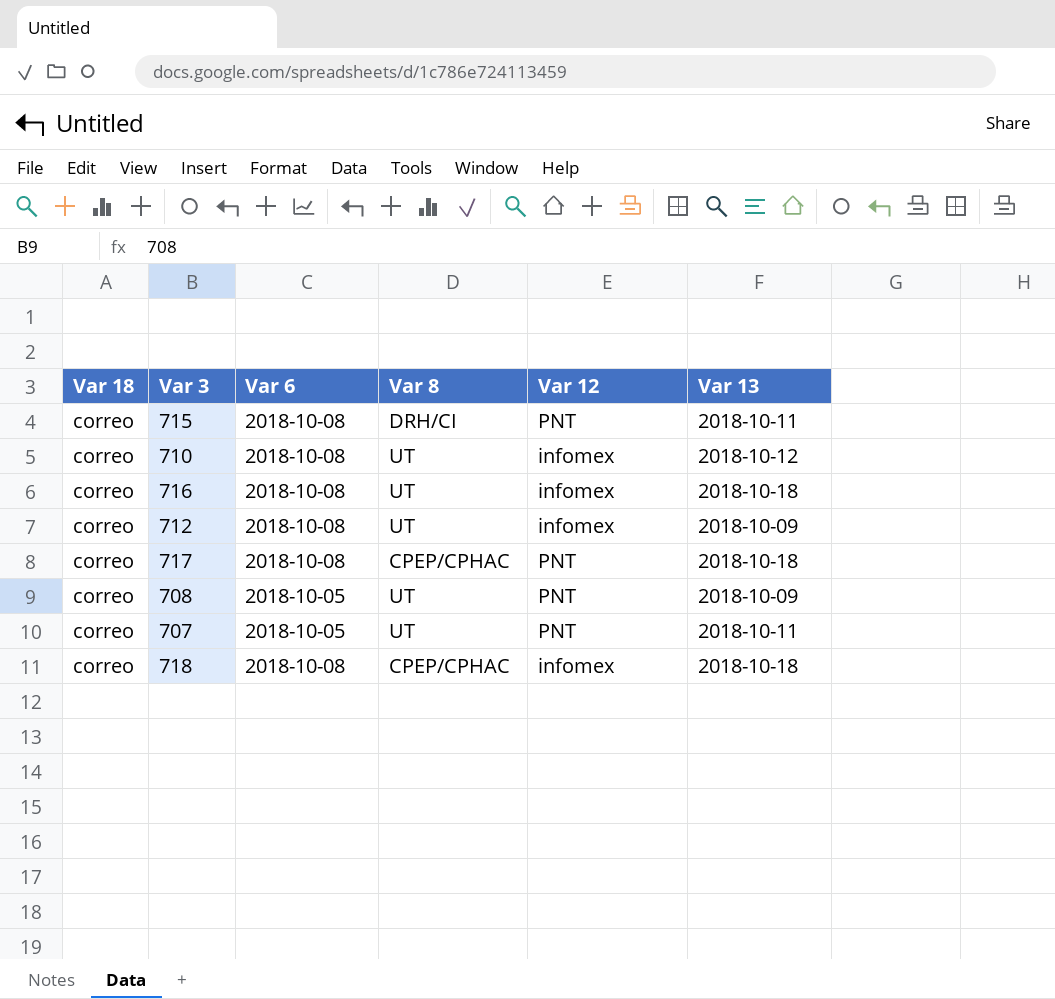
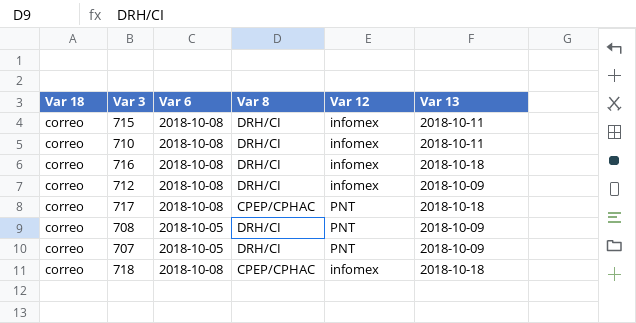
715 | Var 12: PNT -> infomex
710 | Var 8: UT -> DRH/CI
710 | Var 13: 2018-10-12 -> 2018-10-11
716 | Var 8: UT -> DRH/CI
712 | Var 8: UT -> DRH/CI
708 | Var 8: UT -> DRH/CI
707 | Var 8: UT -> DRH/CI
707 | Var 13: 2018-10-11 -> 2018-10-09

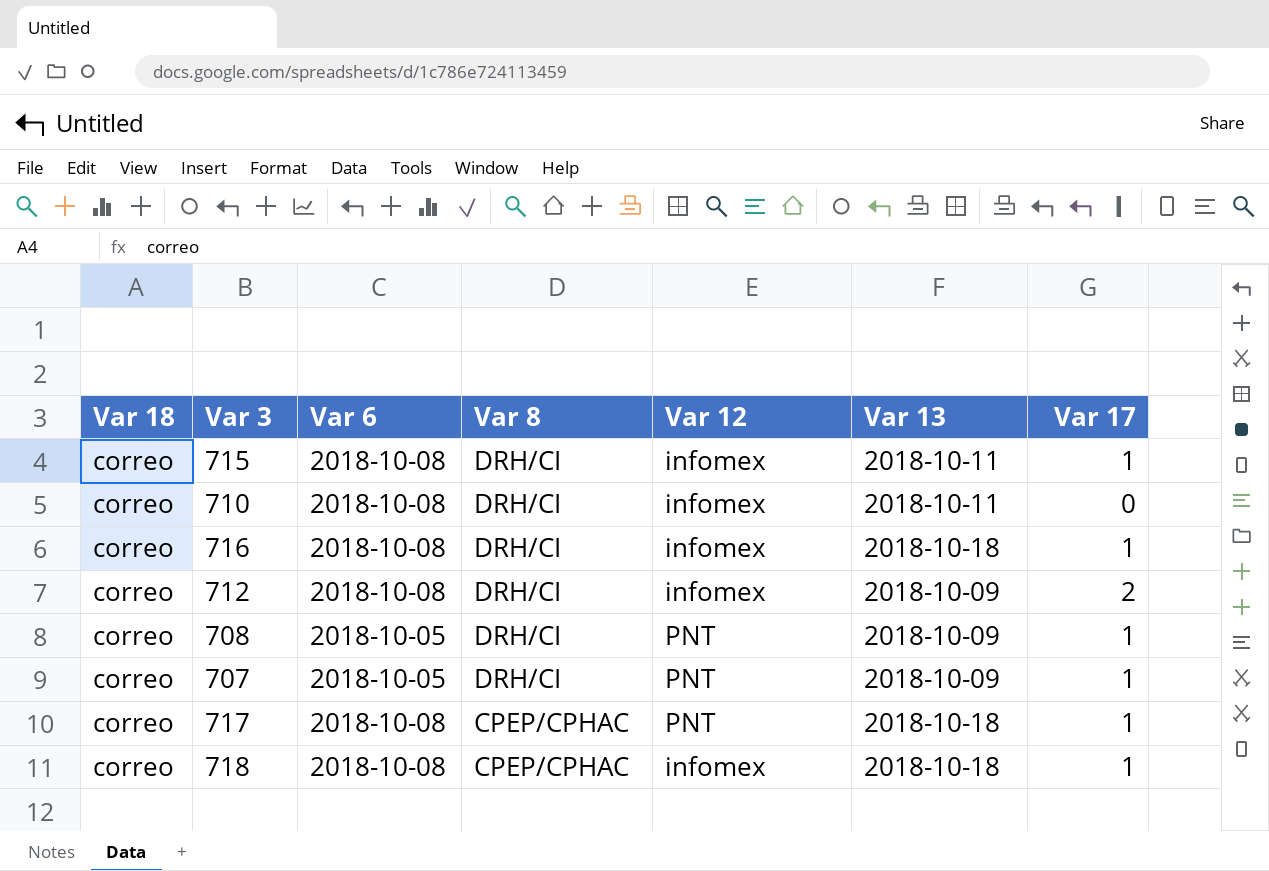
row order: none -> Var 8 descending
column Var 17 | position: none -> 7

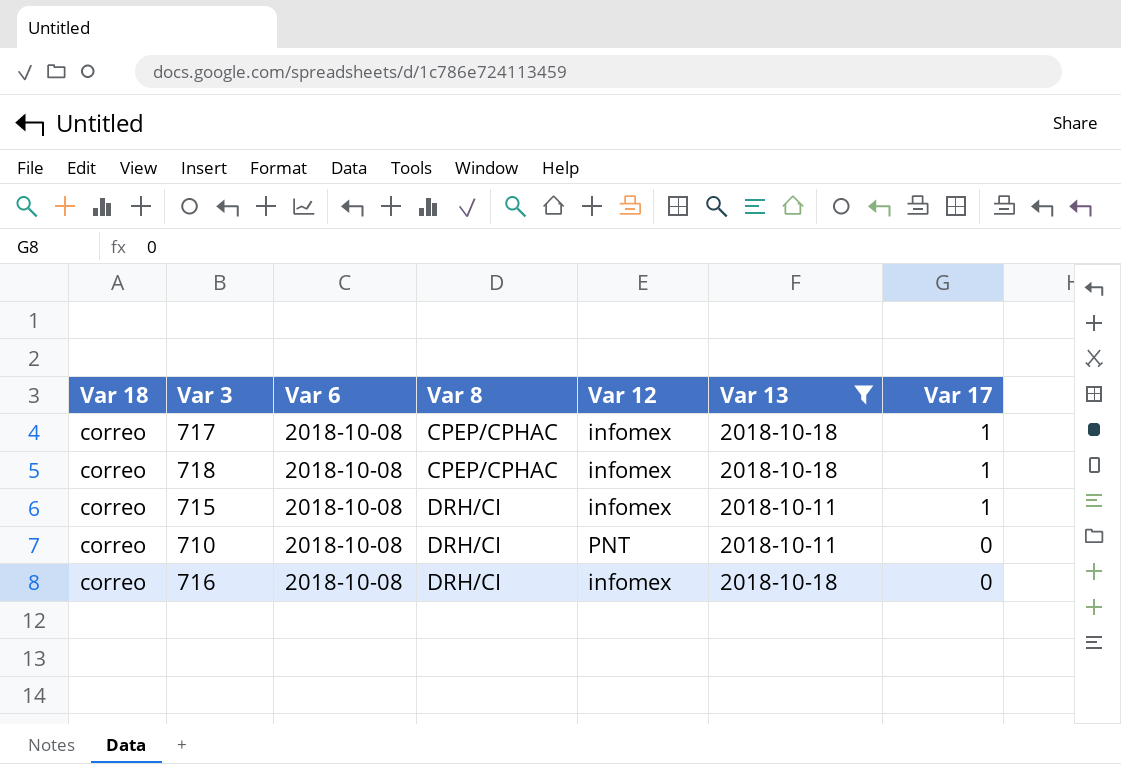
filter: none -> Var 13 != 2018-10-09
row order: Var 8 descending -> Var 8 ascending
717 | Var 12: PNT -> infomex
710 | Var 12: infomex -> PNT
716 | Var 17: 1 -> 0

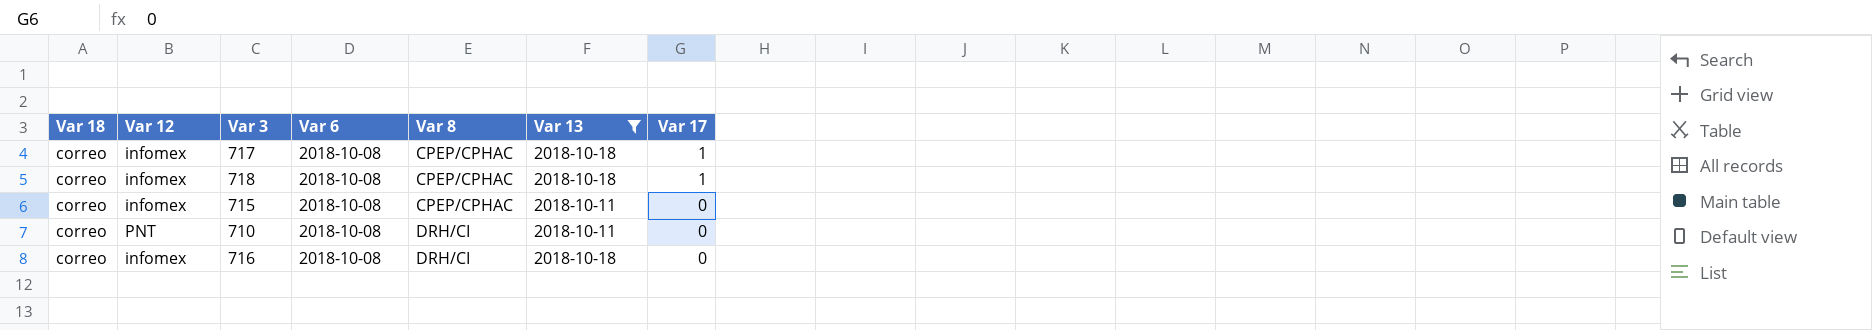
column Var 12 | position: 5 -> 2
715 | Var 8: DRH/CI -> CPEP/CPHAC
715 | Var 17: 1 -> 0

